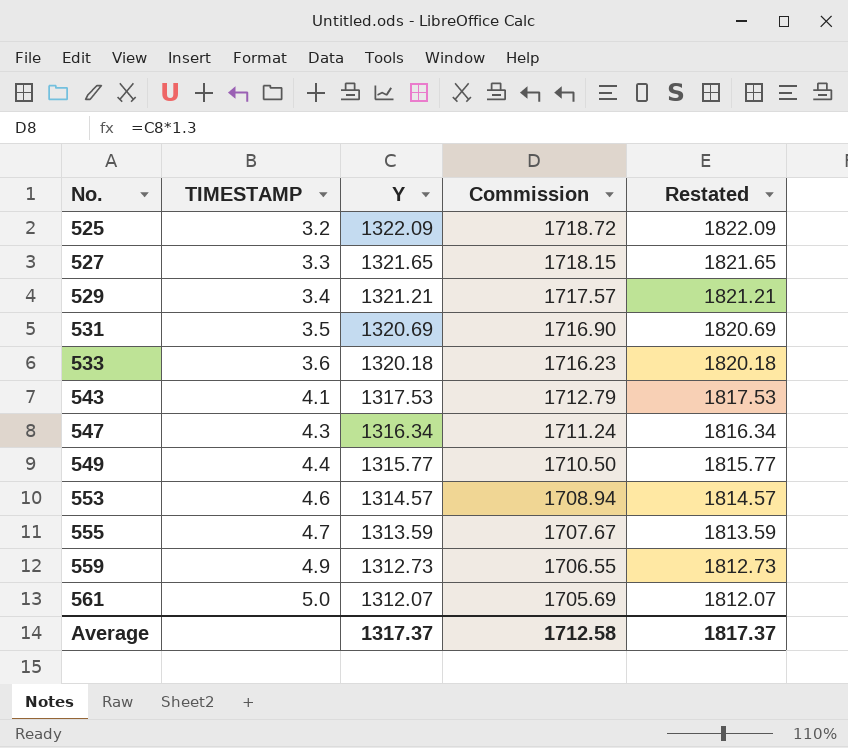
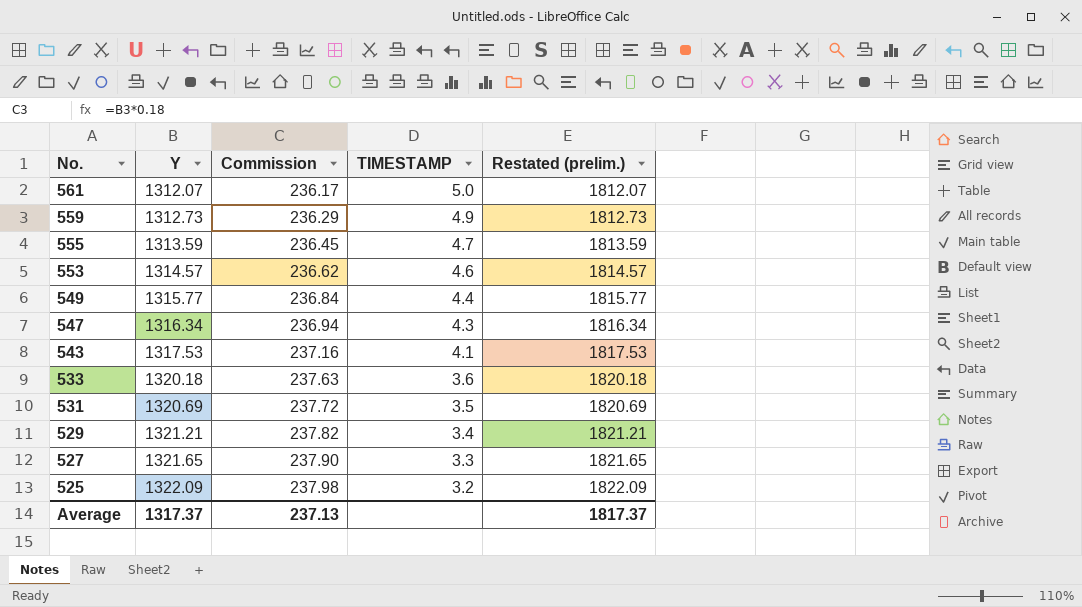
row order: No. ascending -> No. descending
column Commission | formula: [Y] * 1.3 -> [Y] * 0.18
column TIMESTAMP | position: 2 -> 4
column name: Restated -> Restated (prelim.)
Average | Commission: 1712.58 -> 237.13

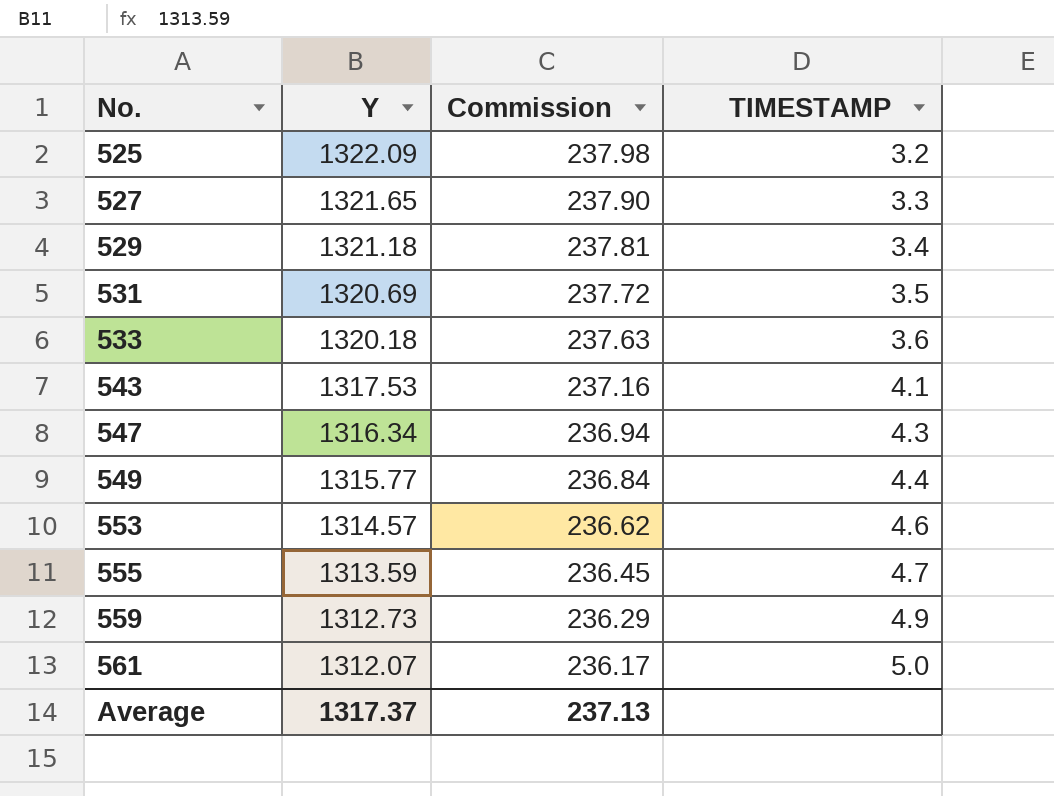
row order: No. descending -> No. ascending
column Restated (prelim.) | formula: [Y] + 500 -> none
529 | Y: 1321.21 -> 1321.18
529 | Commission: 237.82 -> 237.81

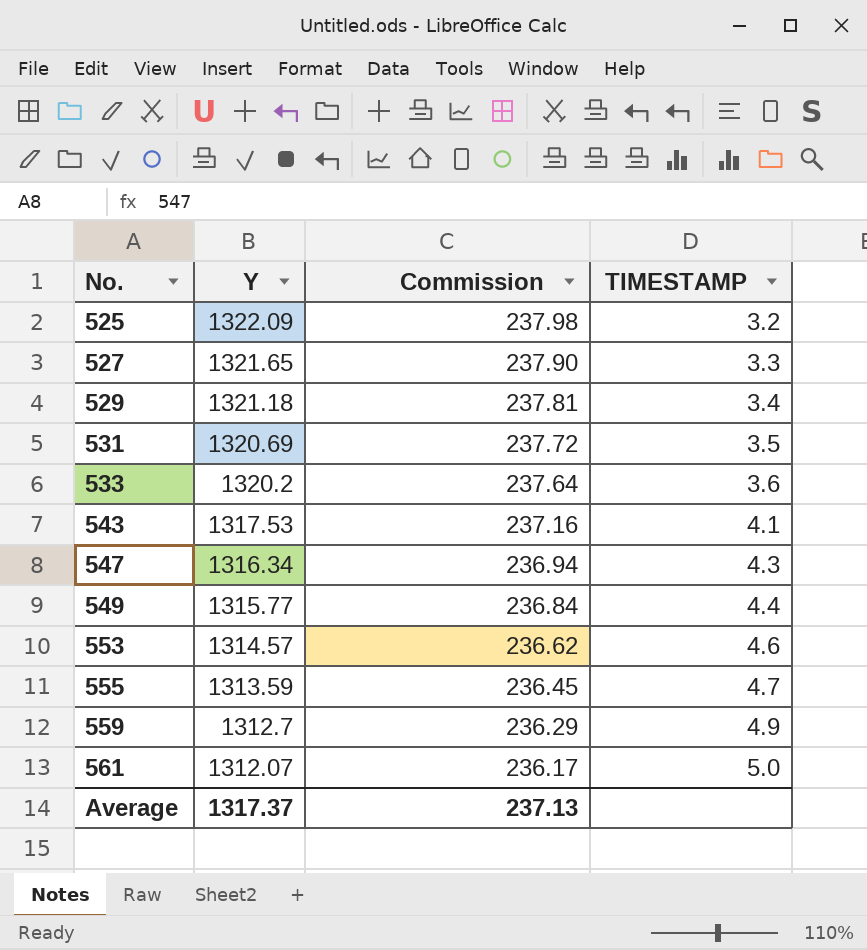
533 | Y: 1320.18 -> 1320.2
533 | Commission: 237.63 -> 237.64
559 | Y: 1312.73 -> 1312.7

